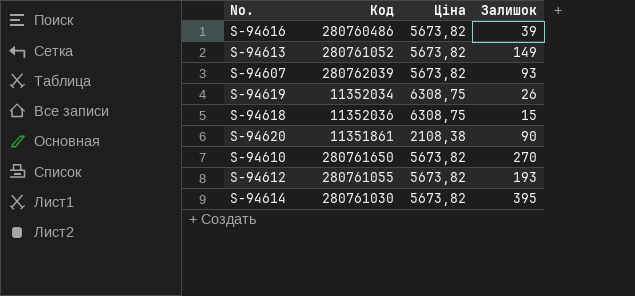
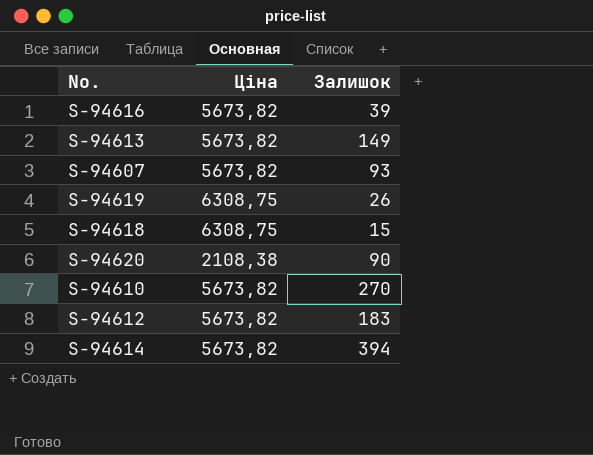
column Код | position: 2 -> none
S-94612 | Залишок: 193 -> 183
S-94614 | Залишок: 395 -> 394

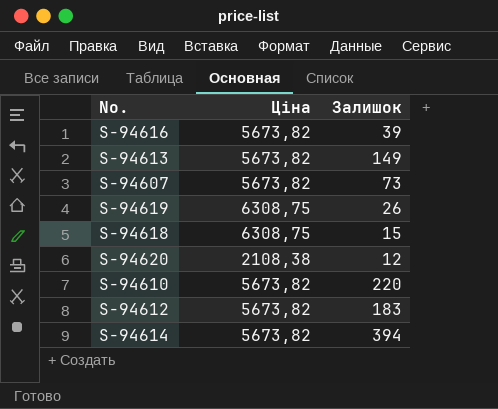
S-94607 | Залишок: 93 -> 73
S-94620 | Залишок: 90 -> 12
S-94610 | Залишок: 270 -> 220

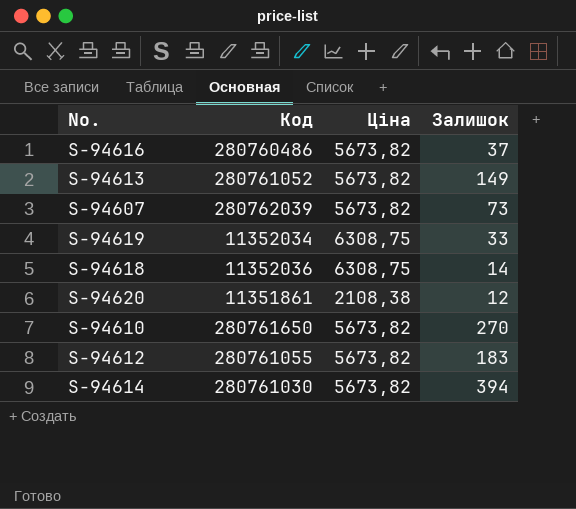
column Код | position: none -> 2
S-94616 | Залишок: 39 -> 37
S-94619 | Залишок: 26 -> 33
S-94618 | Залишок: 15 -> 14
S-94610 | Залишок: 220 -> 270

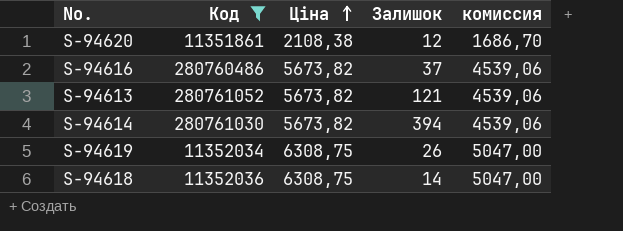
filter: none -> Код <= 280761052
row order: none -> Ціна ascending
column комиссия | formula: none -> [Ціна] * 0,8
S-94613 | Залишок: 149 -> 121
S-94619 | Залишок: 33 -> 26

